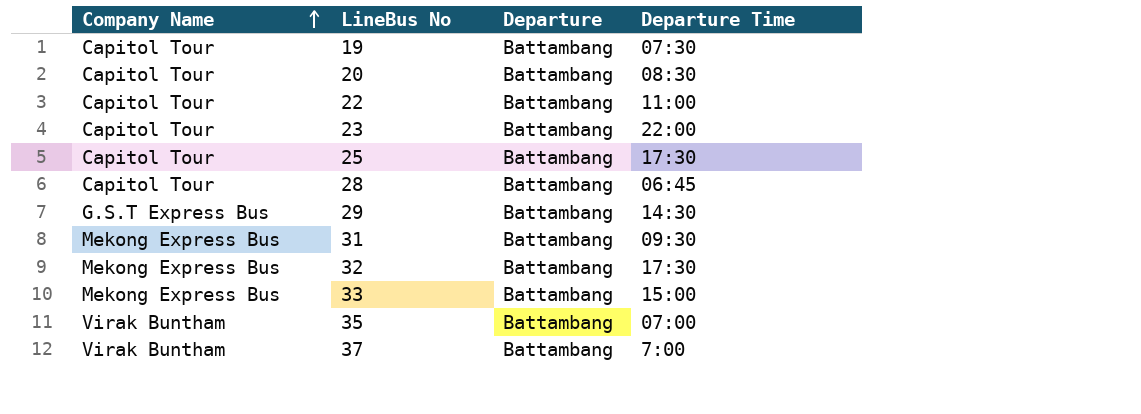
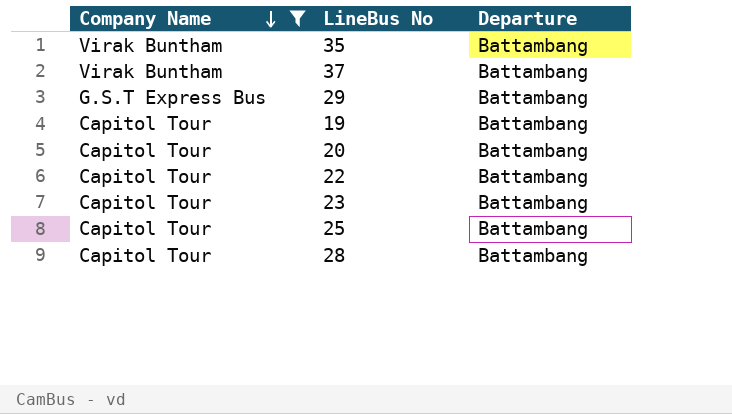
filter: none -> Company Name != Mekong Express Bus
row order: Company Name ascending -> Company Name descending
column Departure Time | position: 4 -> none

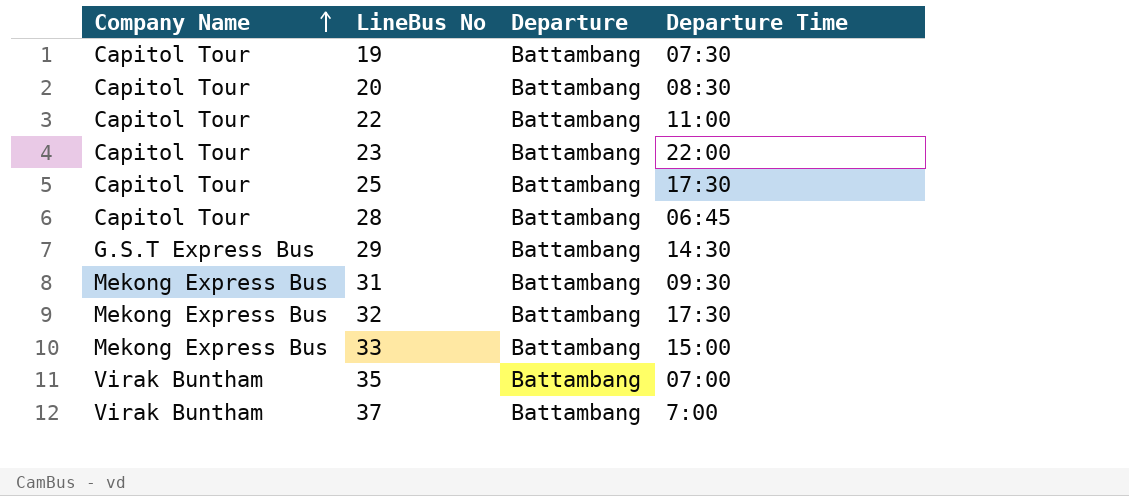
filter: Company Name != Mekong Express Bus -> none
row order: Company Name descending -> Company Name ascending
column Departure Time | position: none -> 4

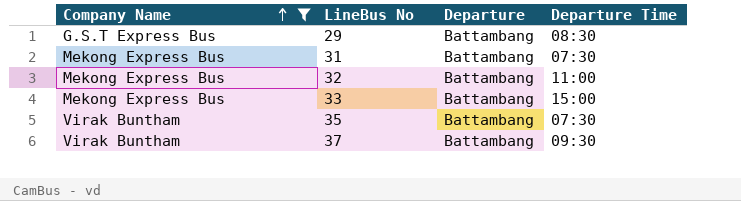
filter: none -> Company Name != Capitol Tour
29 | Departure Time: 14:30 -> 08:30
31 | Departure Time: 09:30 -> 07:30
32 | Departure Time: 17:30 -> 11:00
35 | Departure Time: 07:00 -> 07:30
37 | Departure Time: 7:00 -> 09:30

